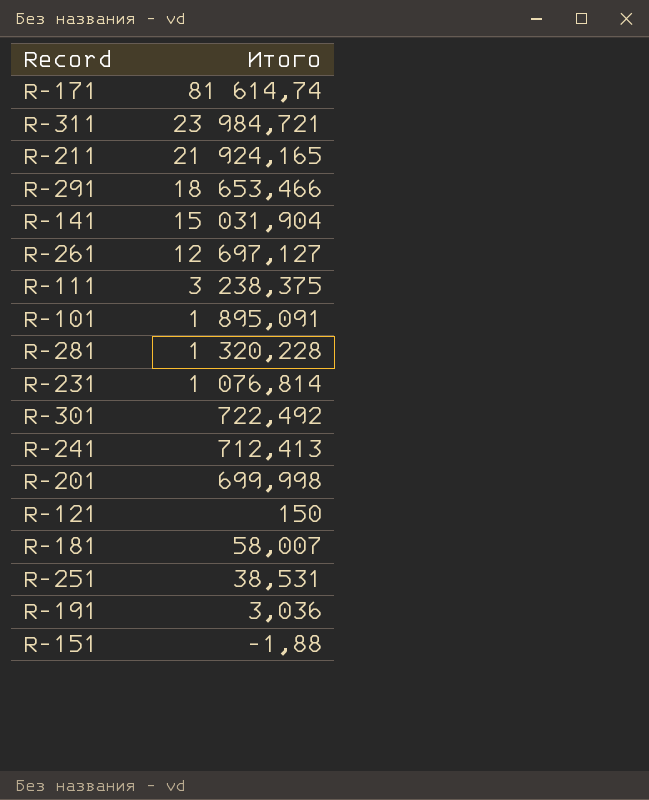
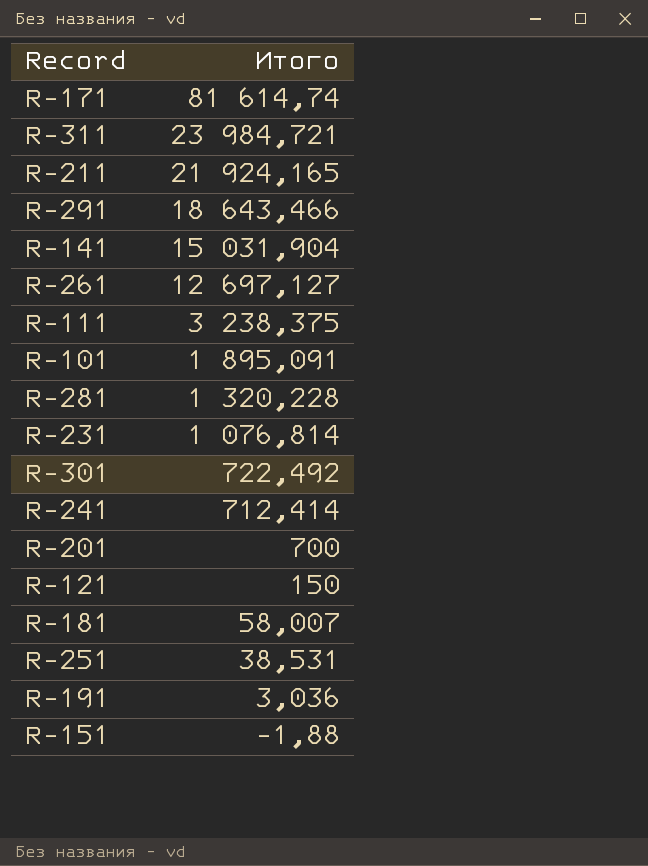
R-291 | Итого: 18 653,466 -> 18 643,466
R-241 | Итого: 712,413 -> 712,414
R-201 | Итого: 699,998 -> 700

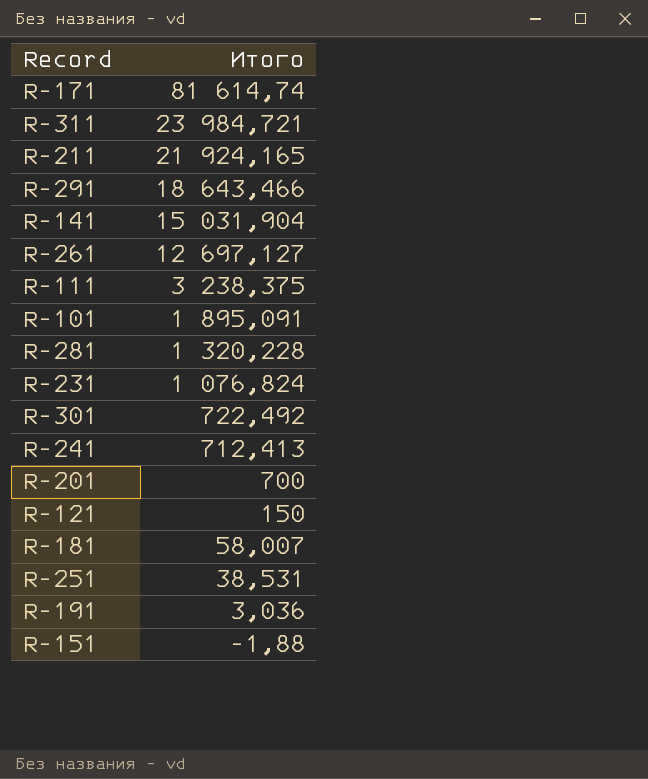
R-231 | Итого: 1 076,814 -> 1 076,824
R-241 | Итого: 712,414 -> 712,413

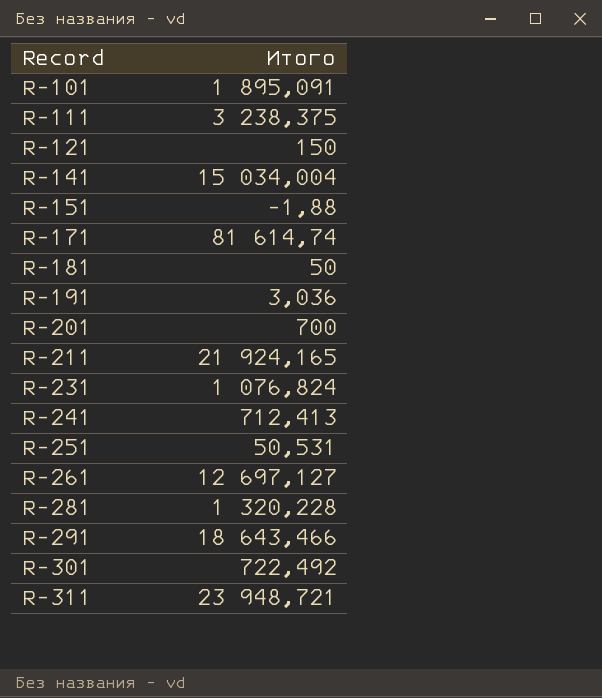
row order: Итого descending -> Record ascending
R-141 | Итого: 15 031,904 -> 15 034,004
R-181 | Итого: 58,007 -> 50
R-251 | Итого: 38,531 -> 50,531
R-311 | Итого: 23 984,721 -> 23 948,721

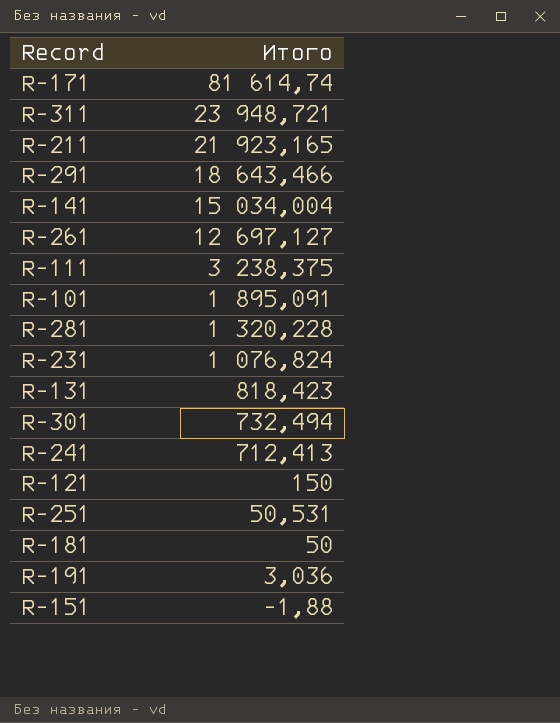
row order: Record ascending -> Итого descending
row R-201: 700 -> none
R-211 | Итого: 21 924,165 -> 21 923,165
row R-131: none -> 818,423
R-301 | Итого: 722,492 -> 732,494

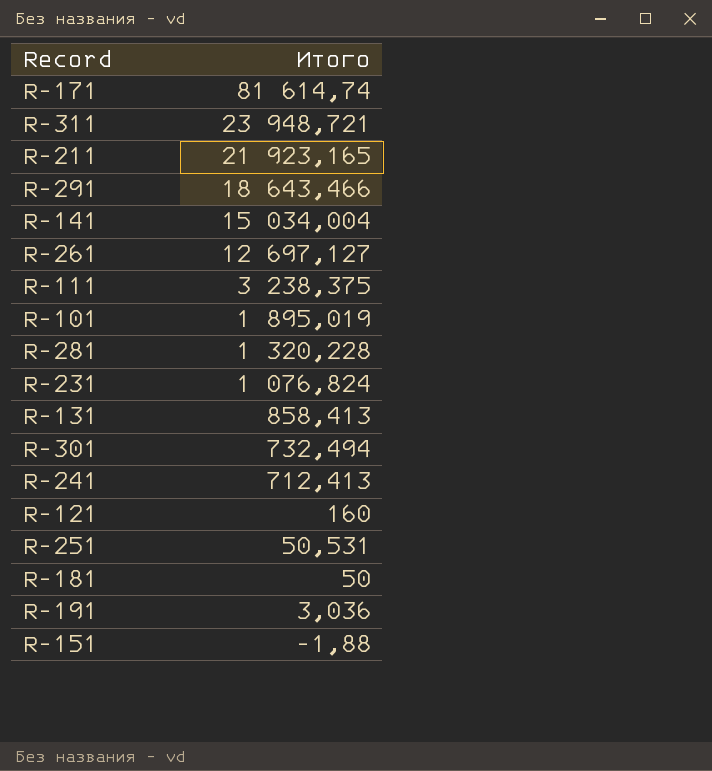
R-101 | Итого: 1 895,091 -> 1 895,019
R-131 | Итого: 818,423 -> 858,413
R-121 | Итого: 150 -> 160

